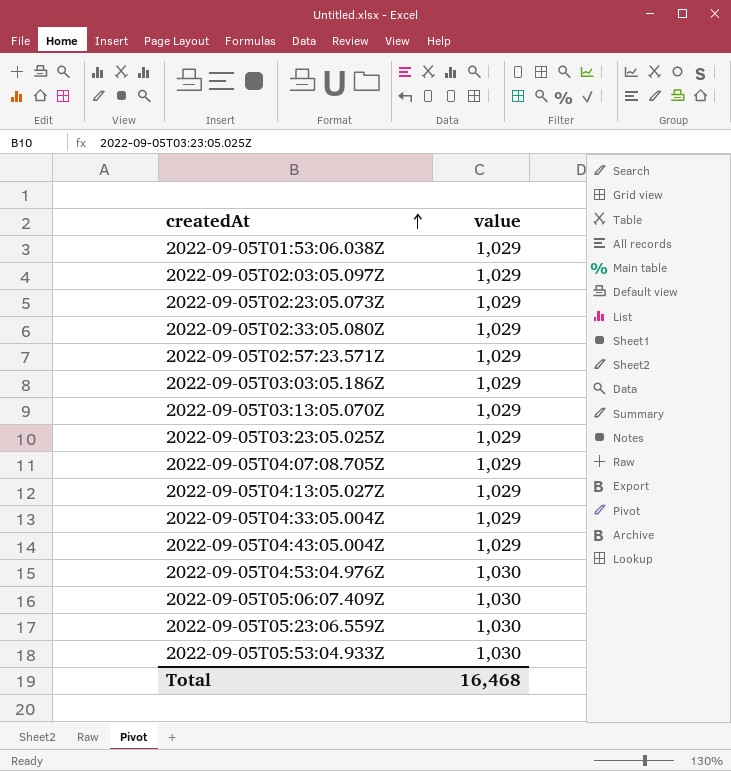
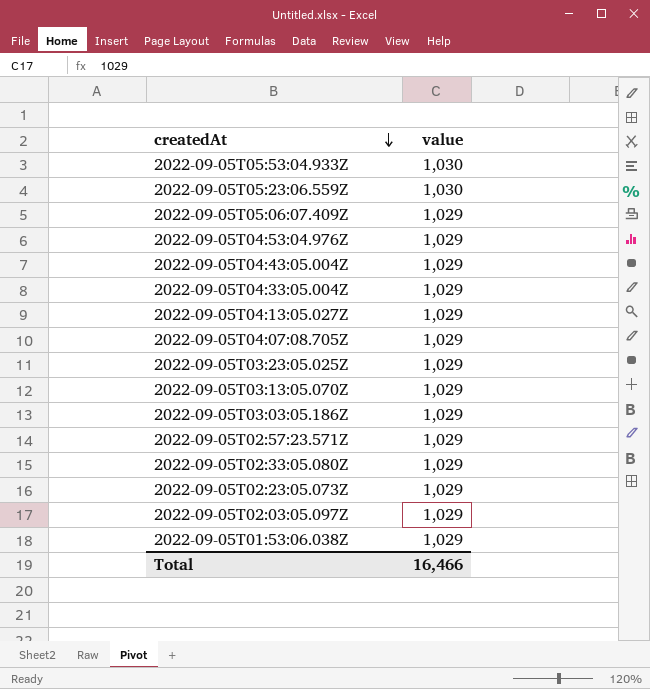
row order: createdAt ascending -> createdAt descending
2022-09-05T05:06:07.409Z | value: 1,030 -> 1,029
2022-09-05T04:53:04.976Z | value: 1,030 -> 1,029
Total | value: 16,468 -> 16,466

